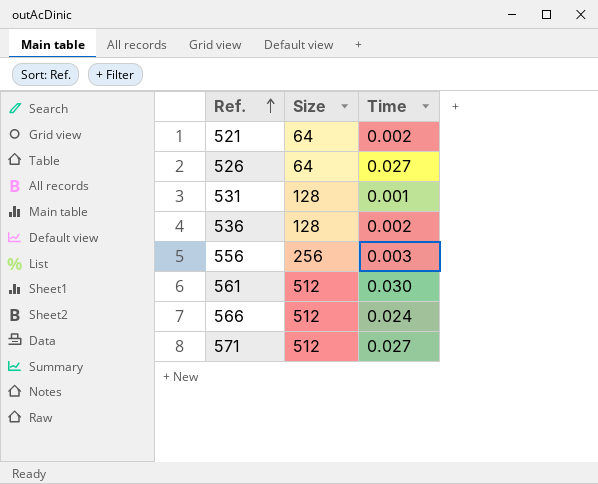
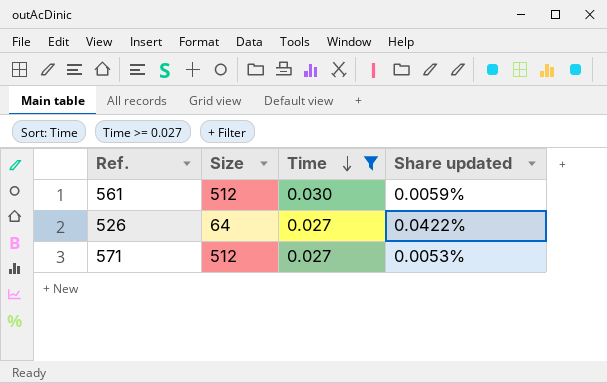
filter: none -> Time >= 0.027
row order: Ref. ascending -> Time descending
column Share updated | formula: none -> [Time] / [Size]

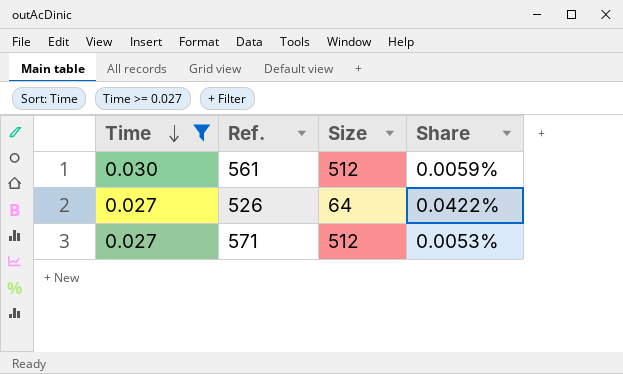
column Time | position: 3 -> 1
column name: Share updated -> Share

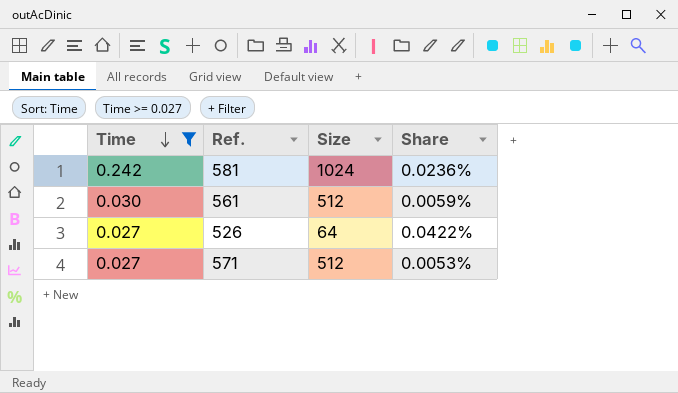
row 581: none -> 0.242 | 1024 | 0.0236%

